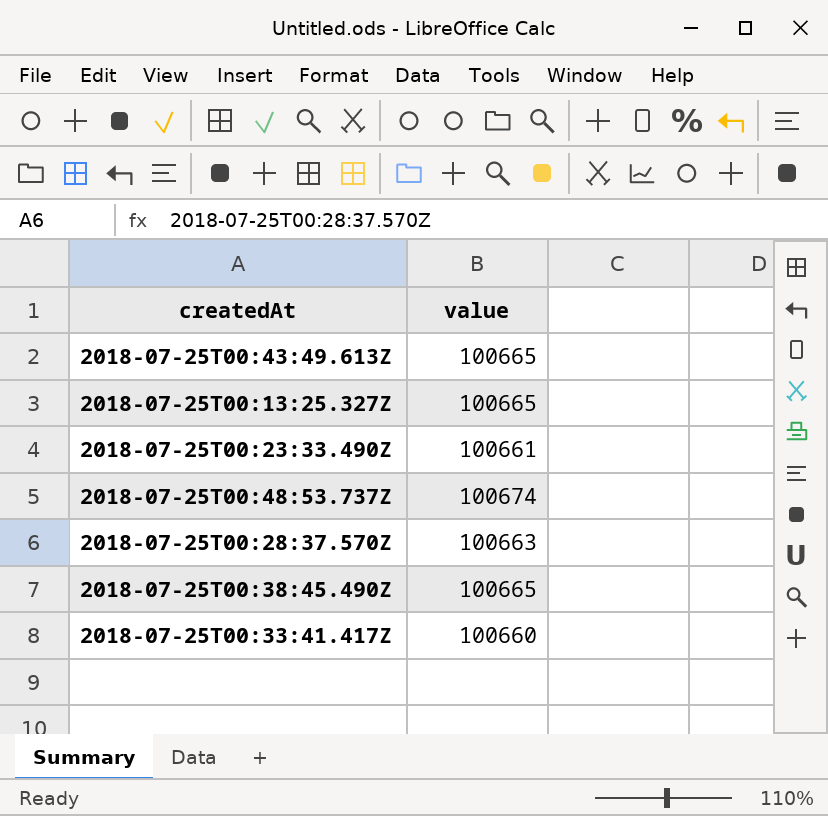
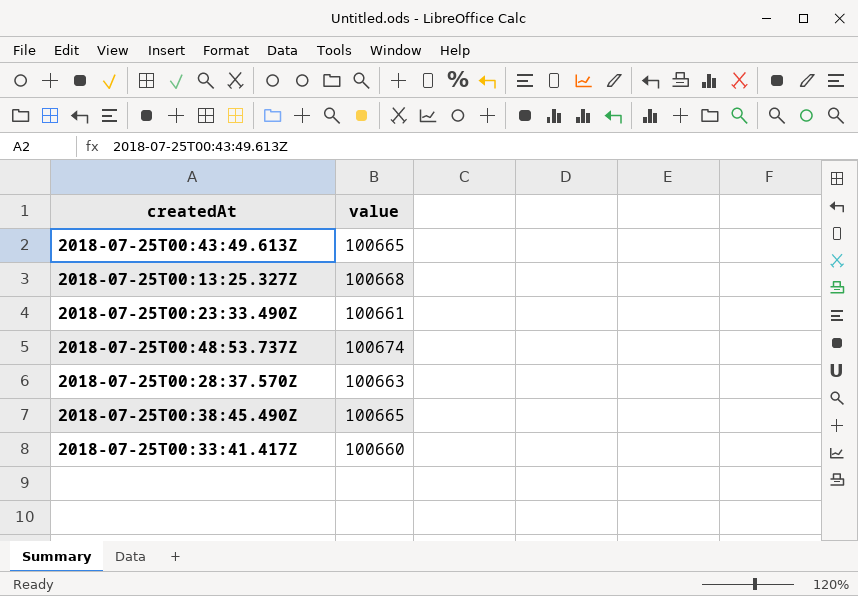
2018-07-25T00:13:25.327Z | value: 100665 -> 100668

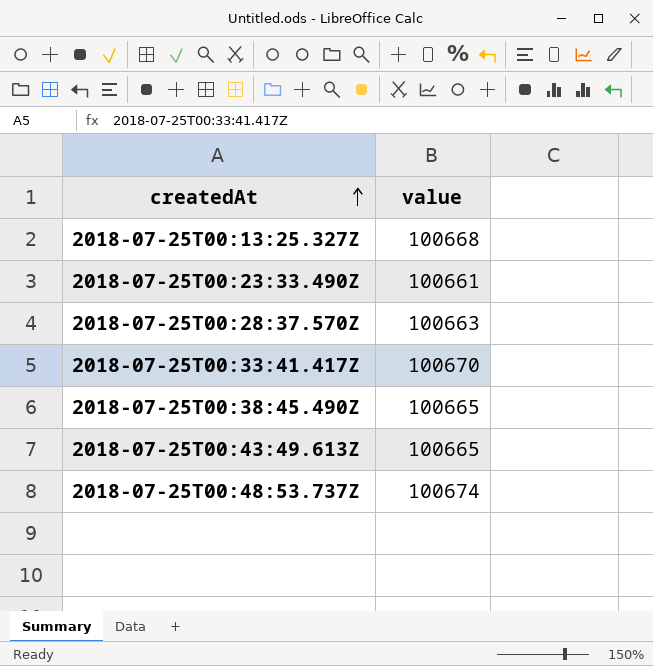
row order: none -> createdAt ascending
2018-07-25T00:33:41.417Z | value: 100660 -> 100670

